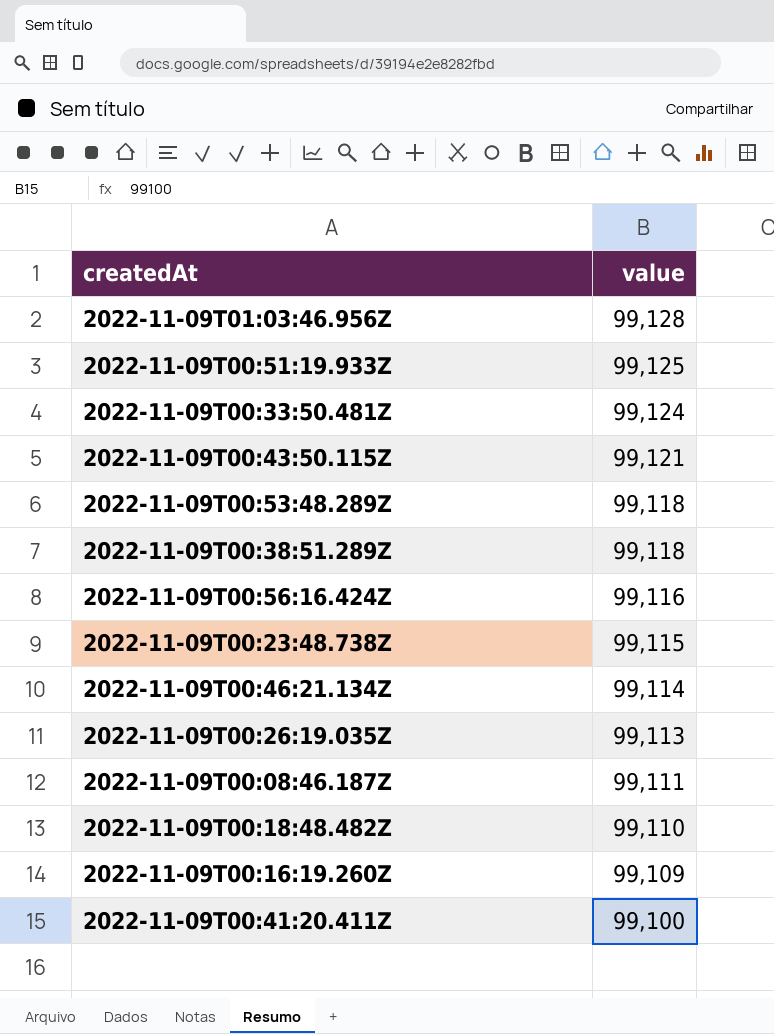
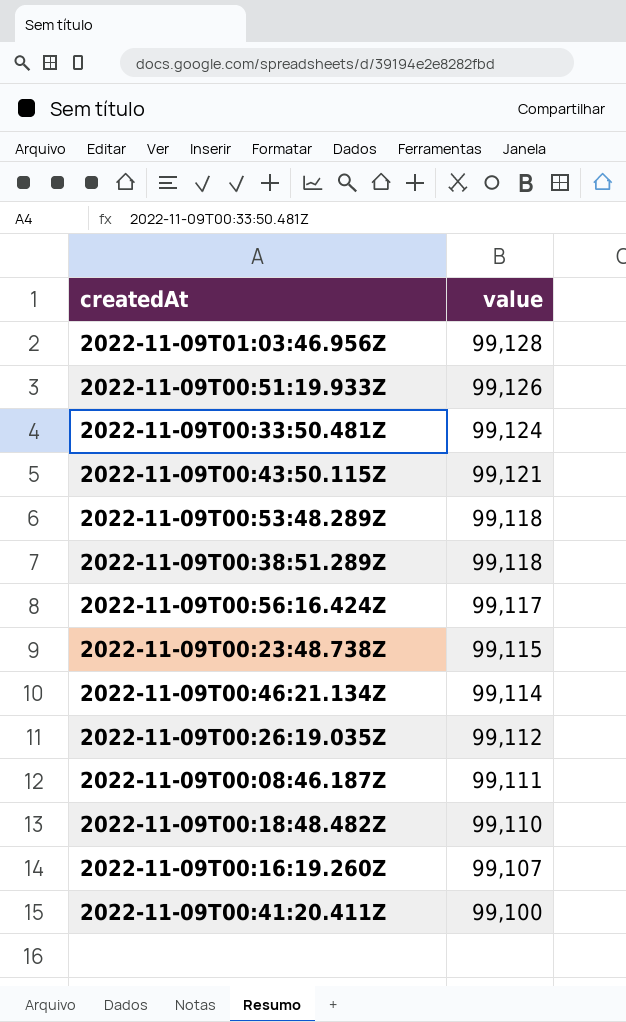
2022-11-09T00:51:19.933Z | value: 99,125 -> 99,126
2022-11-09T00:56:16.424Z | value: 99,116 -> 99,117
2022-11-09T00:26:19.035Z | value: 99,113 -> 99,112
2022-11-09T00:16:19.260Z | value: 99,109 -> 99,107

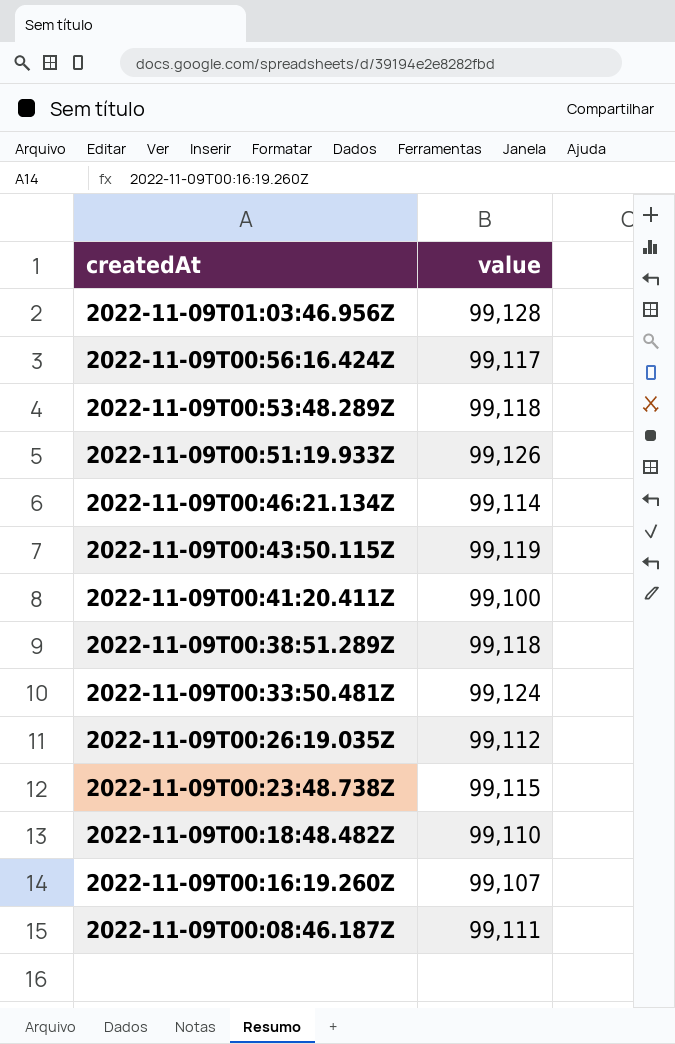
row order: value descending -> createdAt descending
2022-11-09T00:43:50.115Z | value: 99,121 -> 99,119

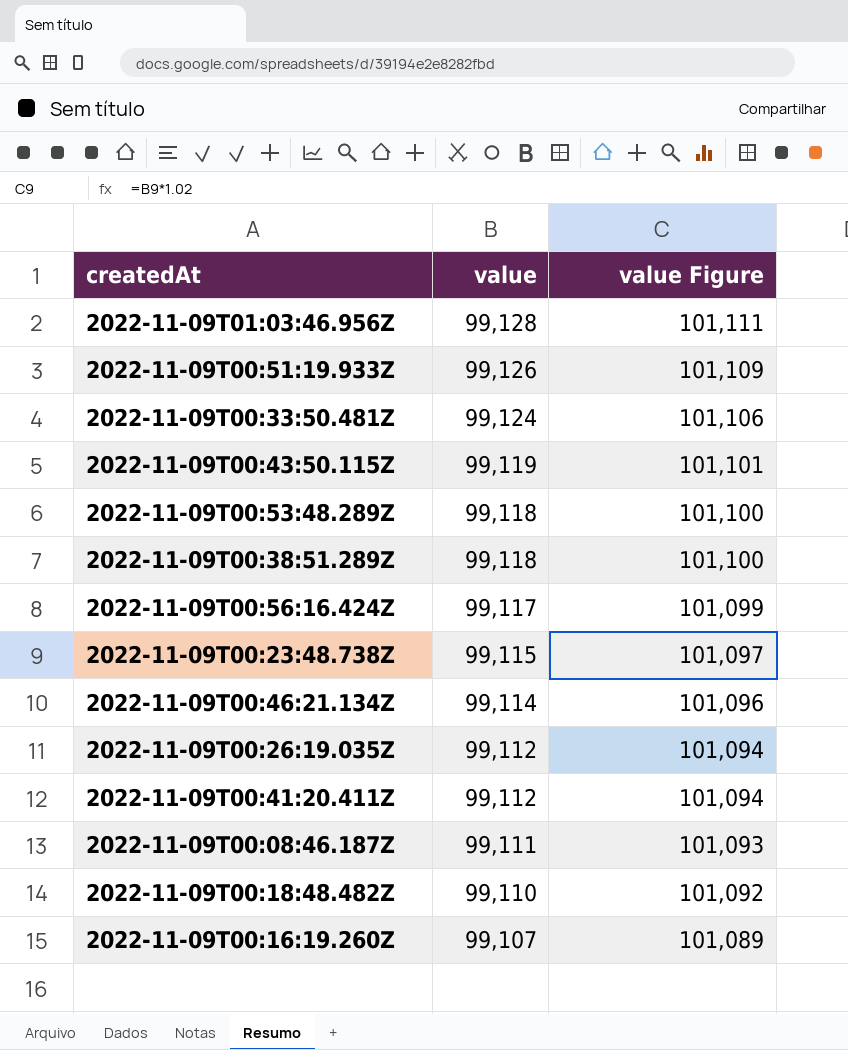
row order: createdAt descending -> value descending
column value Figure | formula: none -> [value] * 1.02
2022-11-09T00:41:20.411Z | value: 99,100 -> 99,112

